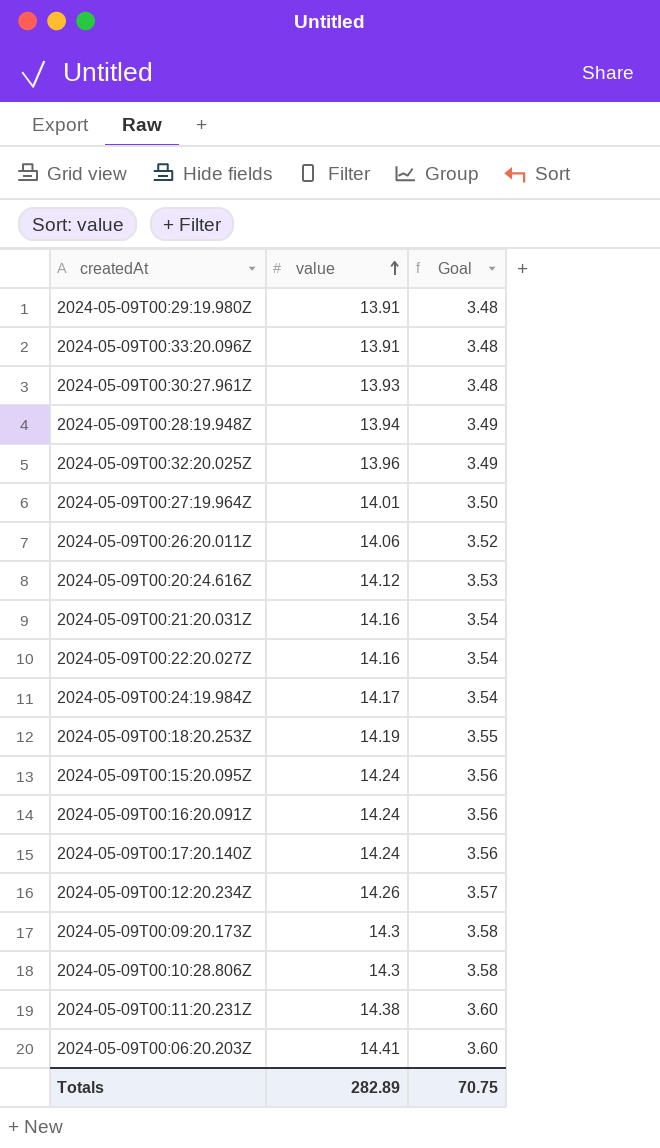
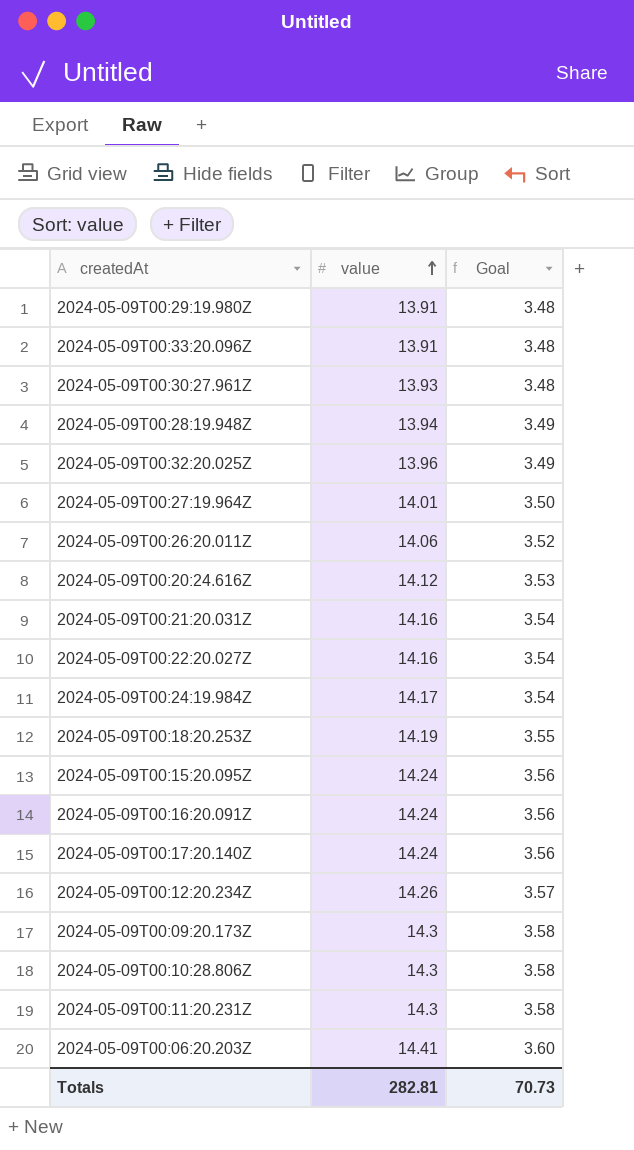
2024-05-09T00:11:20.231Z | value: 14.38 -> 14.3
2024-05-09T00:11:20.231Z | Goal: 3.60 -> 3.58
Totals | value: 282.89 -> 282.81
Totals | Goal: 70.75 -> 70.73

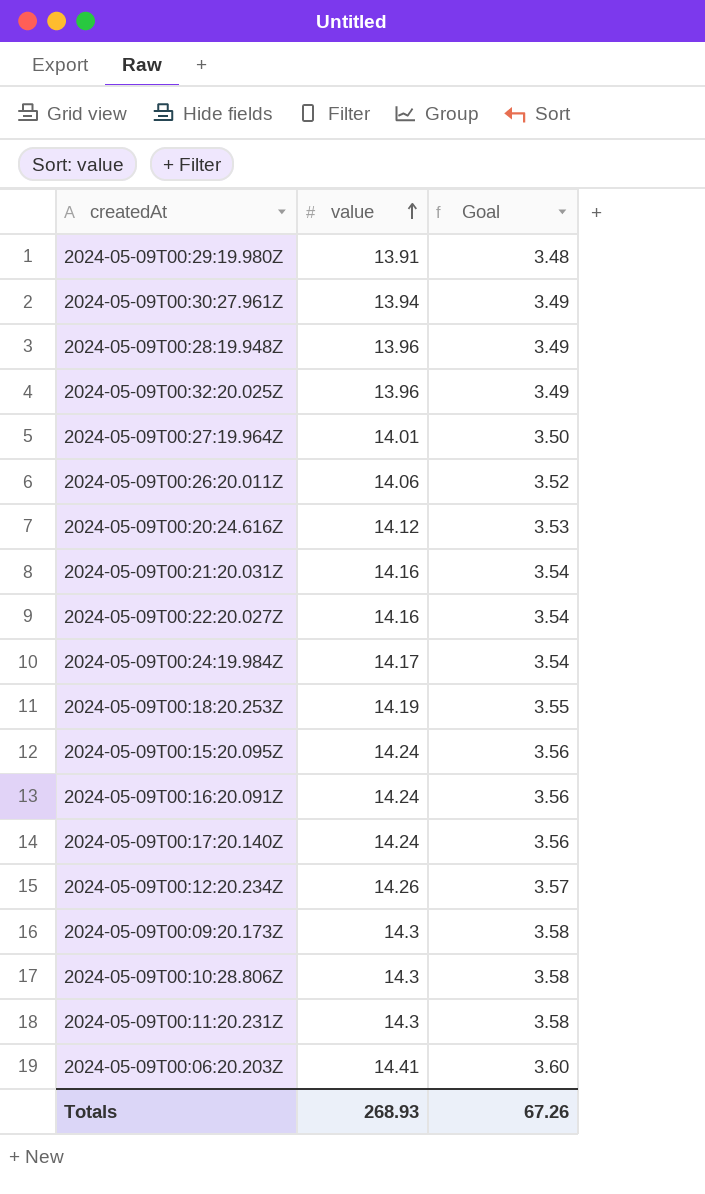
row 2024-05-09T00:33:20.096Z: 13.91 | 3.48 -> none
2024-05-09T00:30:27.961Z | value: 13.93 -> 13.94
2024-05-09T00:30:27.961Z | Goal: 3.48 -> 3.49
2024-05-09T00:28:19.948Z | value: 13.94 -> 13.96
Totals | value: 282.81 -> 268.93
Totals | Goal: 70.73 -> 67.26

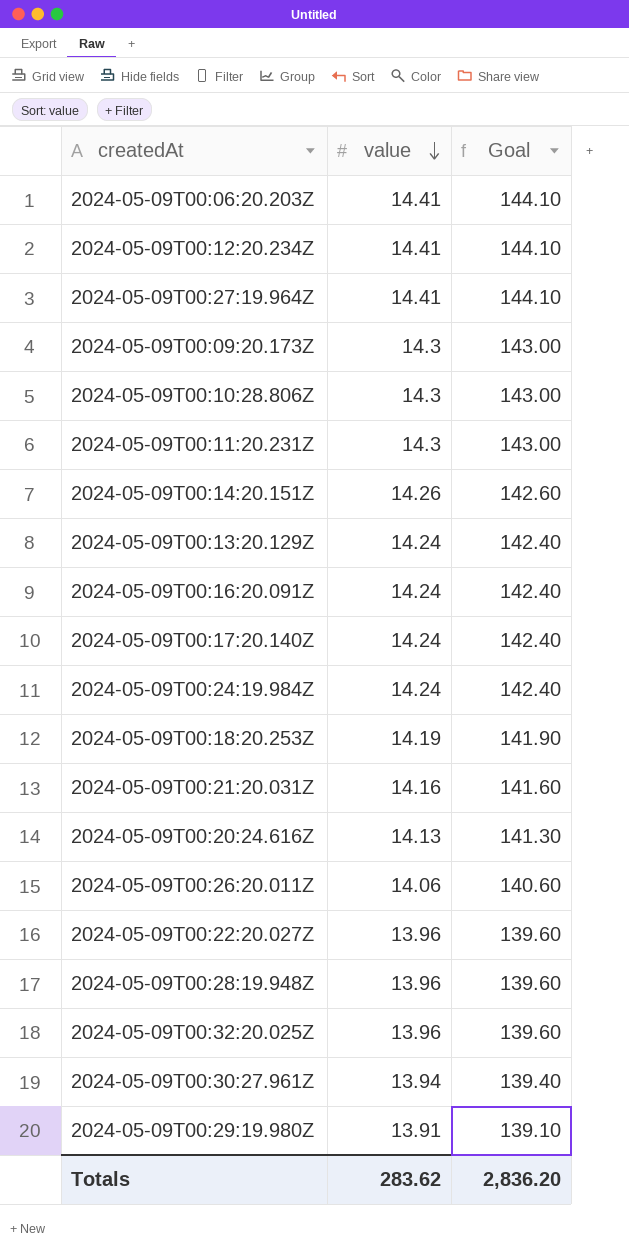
row order: value ascending -> value descending
column Goal | formula: [value] * 0.25 -> [value] * 10
row 2024-05-09T00:15:20.095Z: 14.24 | 3.56 -> none
2024-05-09T00:12:20.234Z | value: 14.26 -> 14.41
2024-05-09T00:27:19.964Z | value: 14.01 -> 14.41
row 2024-05-09T00:14:20.151Z: none -> 14.26 | 142.60
row 2024-05-09T00:13:20.129Z: none -> 14.24 | 142.40
2024-05-09T00:24:19.984Z | value: 14.17 -> 14.24
2024-05-09T00:20:24.616Z | value: 14.12 -> 14.13
2024-05-09T00:22:20.027Z | value: 14.16 -> 13.96
Totals | value: 268.93 -> 283.62
Totals | Goal: 67.26 -> 2,836.20

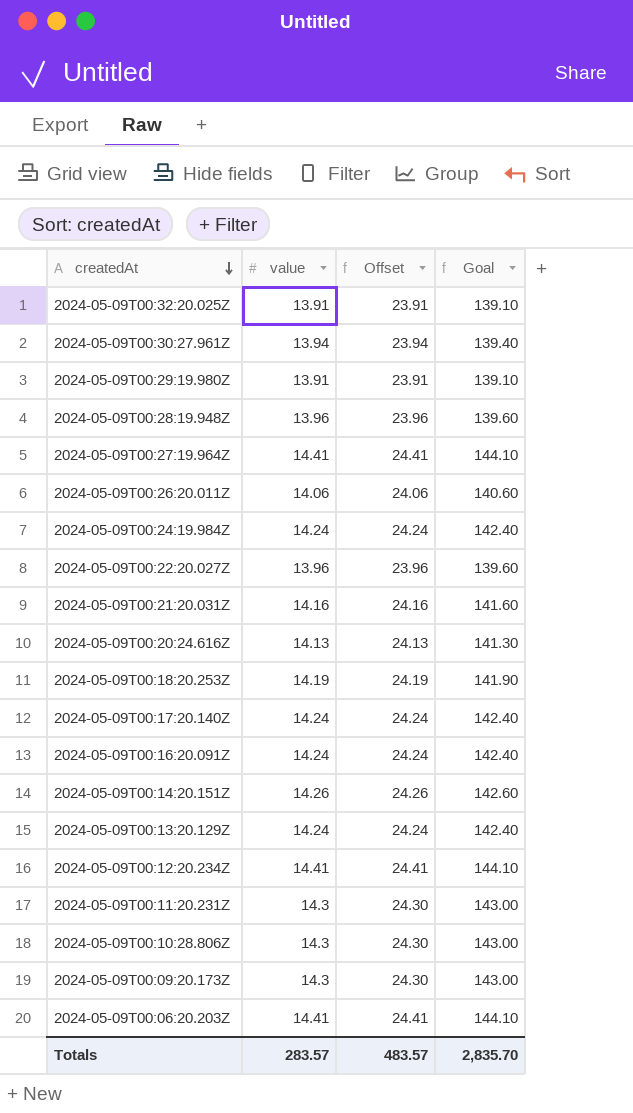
row order: value descending -> createdAt descending
column Offset | formula: none -> [value] + 10
2024-05-09T00:32:20.025Z | value: 13.96 -> 13.91
2024-05-09T00:32:20.025Z | Goal: 139.60 -> 139.10
Totals | value: 283.62 -> 283.57
Totals | Goal: 2,836.20 -> 2,835.70

